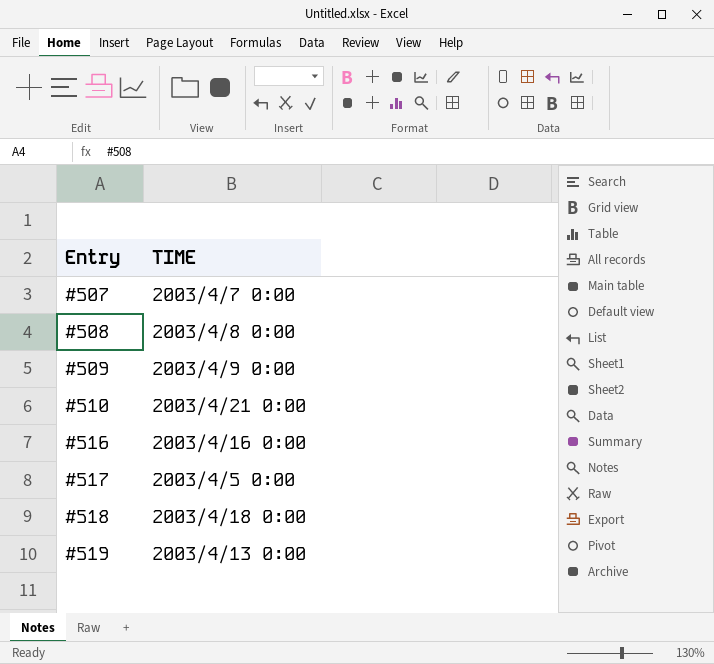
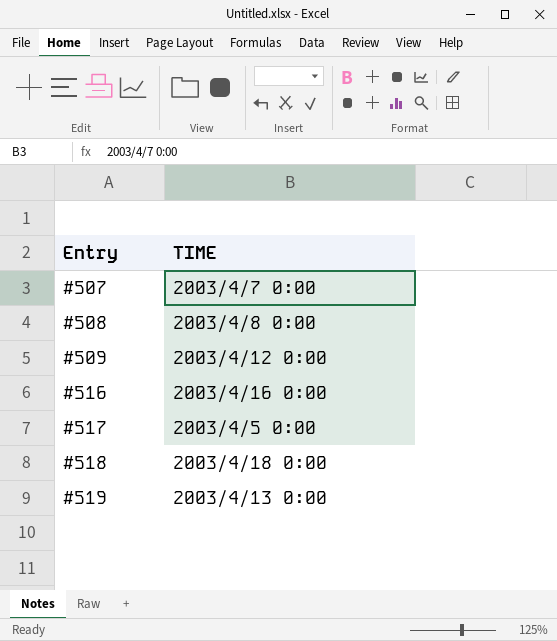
row #510: 2003/4/21 0:00 -> none
#509 | TIME: 2003/4/9 0:00 -> 2003/4/12 0:00

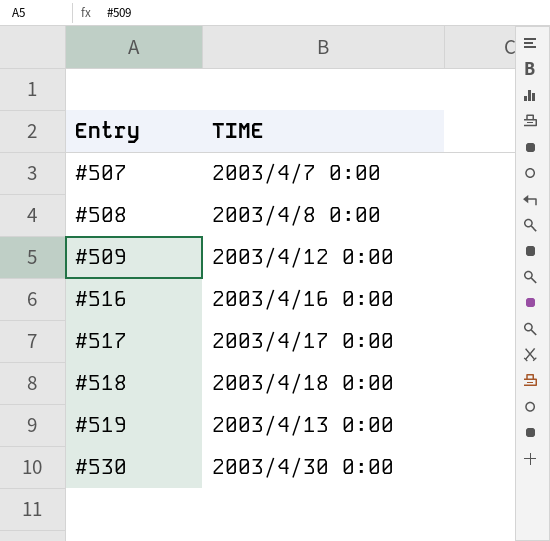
#517 | TIME: 2003/4/5 0:00 -> 2003/4/17 0:00
row #530: none -> 2003/4/30 0:00

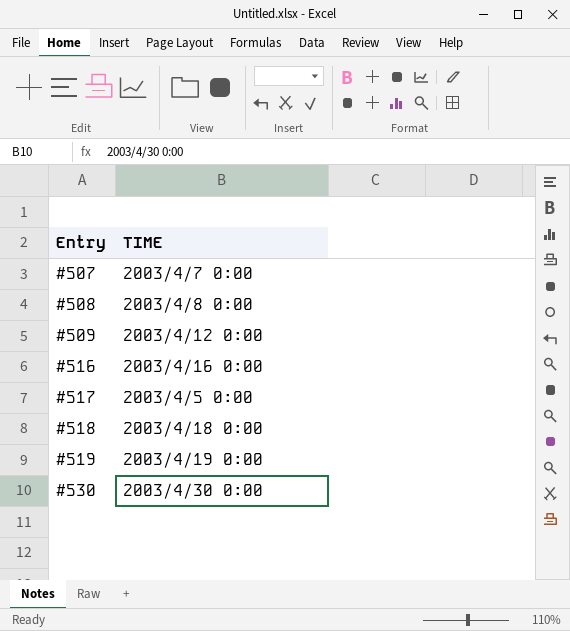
#517 | TIME: 2003/4/17 0:00 -> 2003/4/5 0:00
#519 | TIME: 2003/4/13 0:00 -> 2003/4/19 0:00

